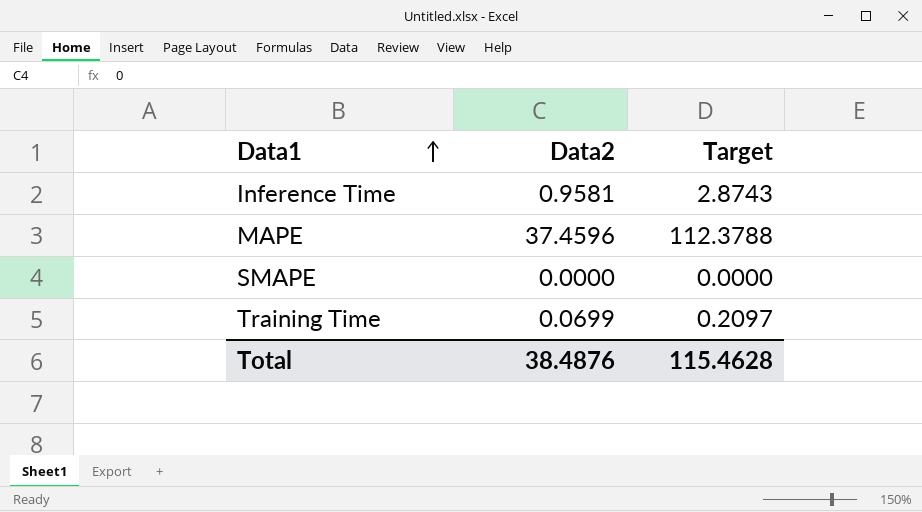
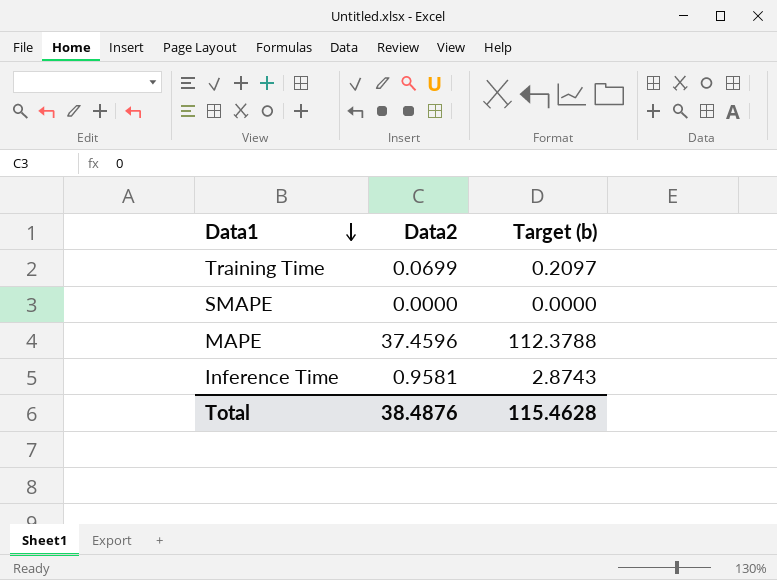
row order: Data1 ascending -> Data1 descending
column name: Target -> Target (b)

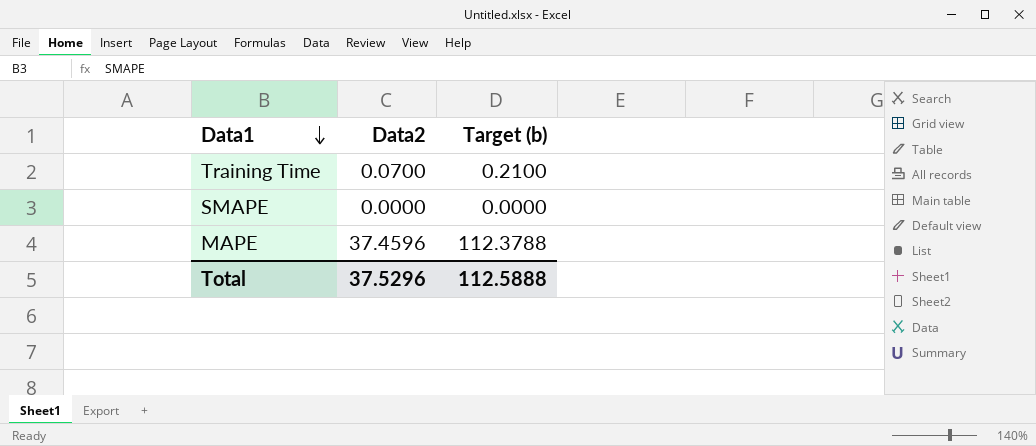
row Inference Time: 0.9581 | 2.8743 -> none
Training Time | Data2: 0.0699 -> 0.0700
Training Time | Target (b): 0.2097 -> 0.2100
Total | Data2: 38.4876 -> 37.5296
Total | Target (b): 115.4628 -> 112.5888

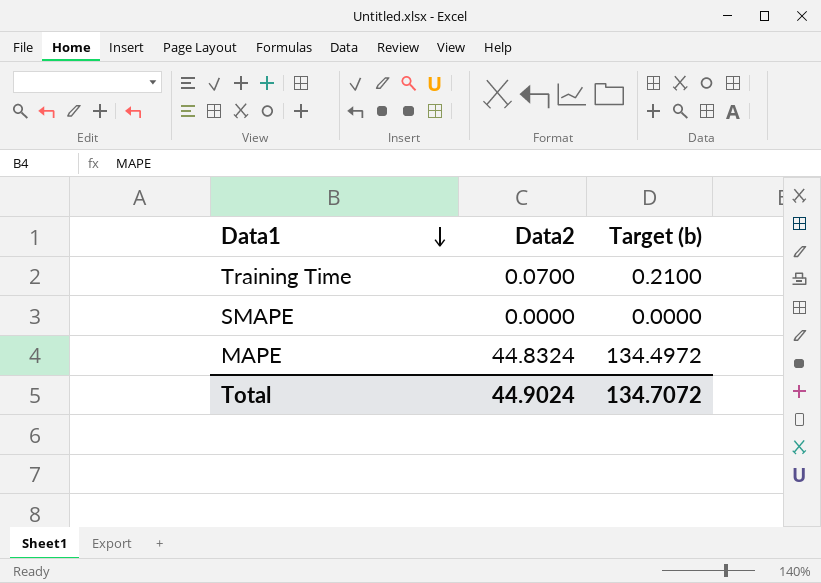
MAPE | Data2: 37.4596 -> 44.8324
MAPE | Target (b): 112.3788 -> 134.4972
Total | Data2: 37.5296 -> 44.9024
Total | Target (b): 112.5888 -> 134.7072

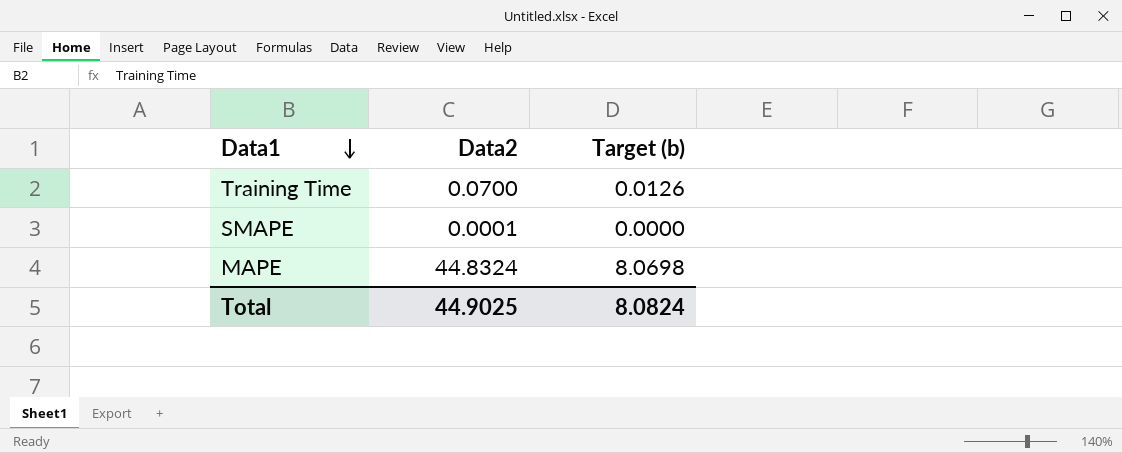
column Target (b) | formula: [Data2] * 3 -> [Data2] * 0.18
SMAPE | Data2: 0.0000 -> 0.0001
Total | Data2: 44.9024 -> 44.9025
Total | Target (b): 134.7072 -> 8.0824

